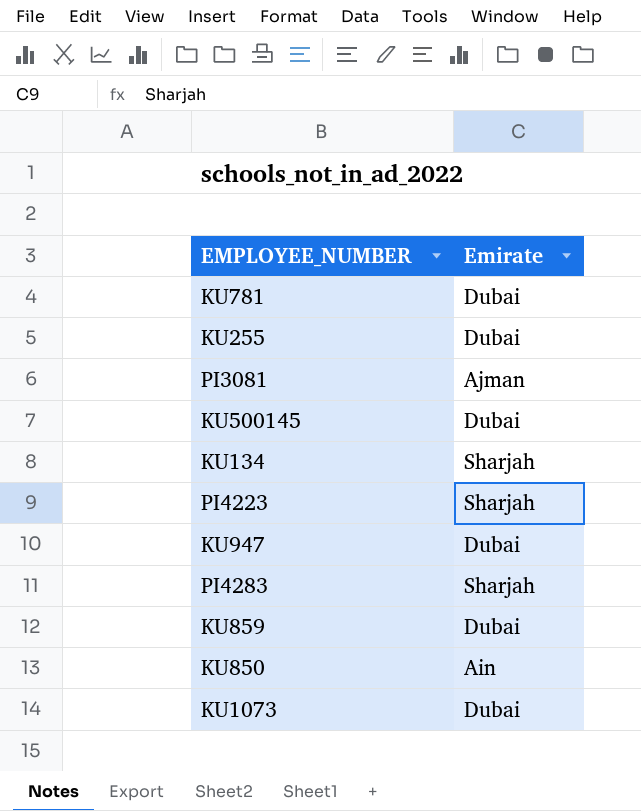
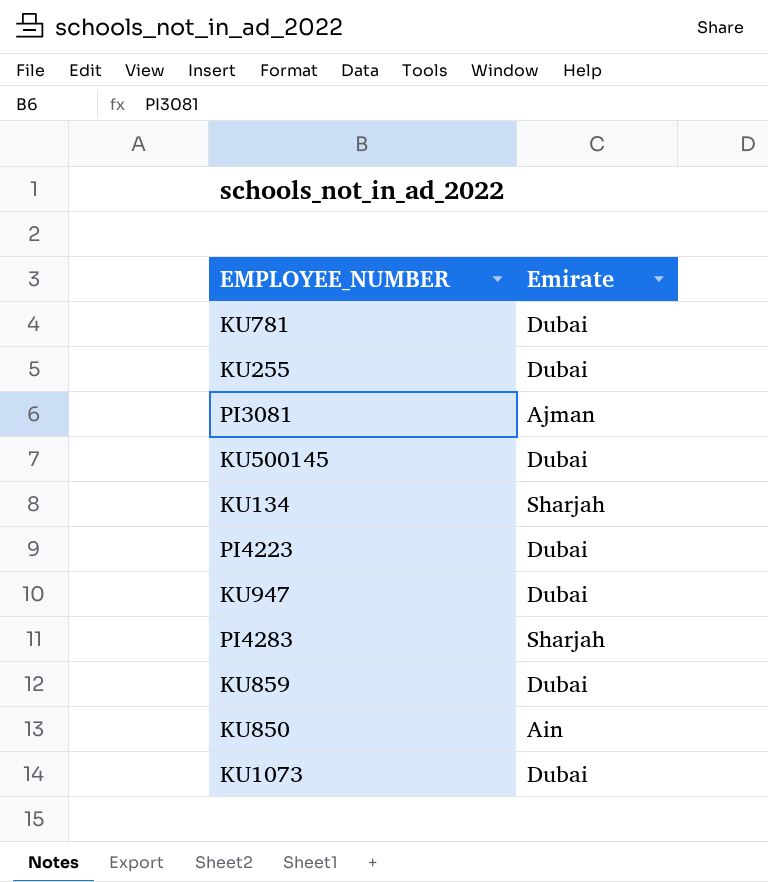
PI4223 | Emirate: Sharjah -> Dubai

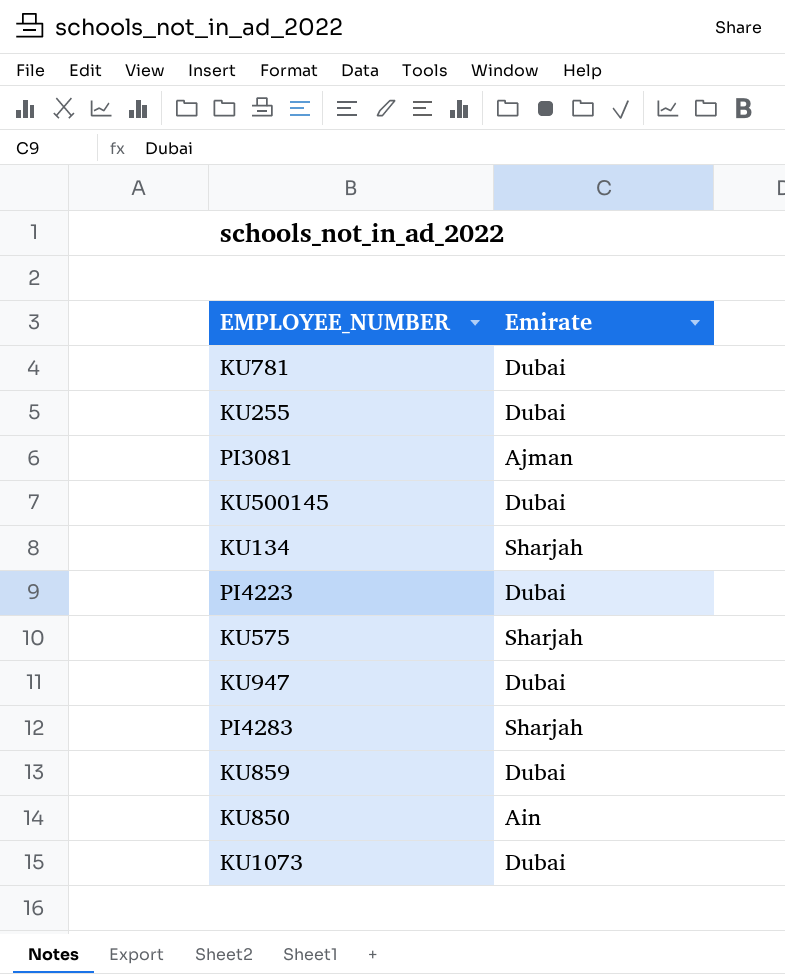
row KU575: none -> Sharjah

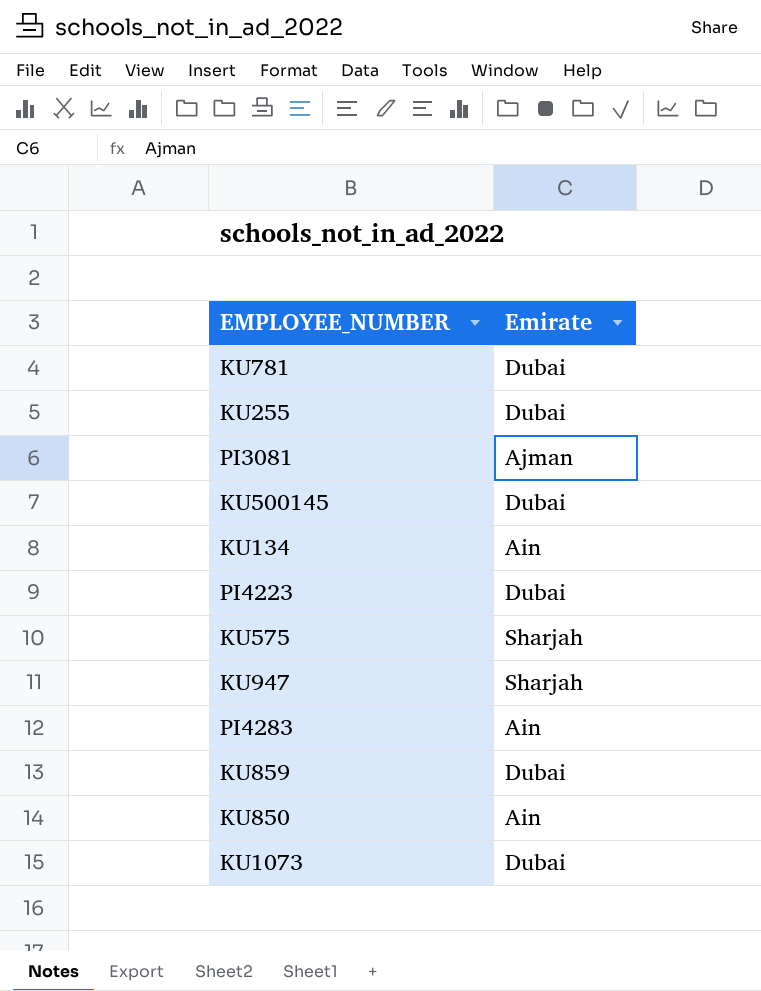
KU134 | Emirate: Sharjah -> Ain
KU947 | Emirate: Dubai -> Sharjah
PI4283 | Emirate: Sharjah -> Ain

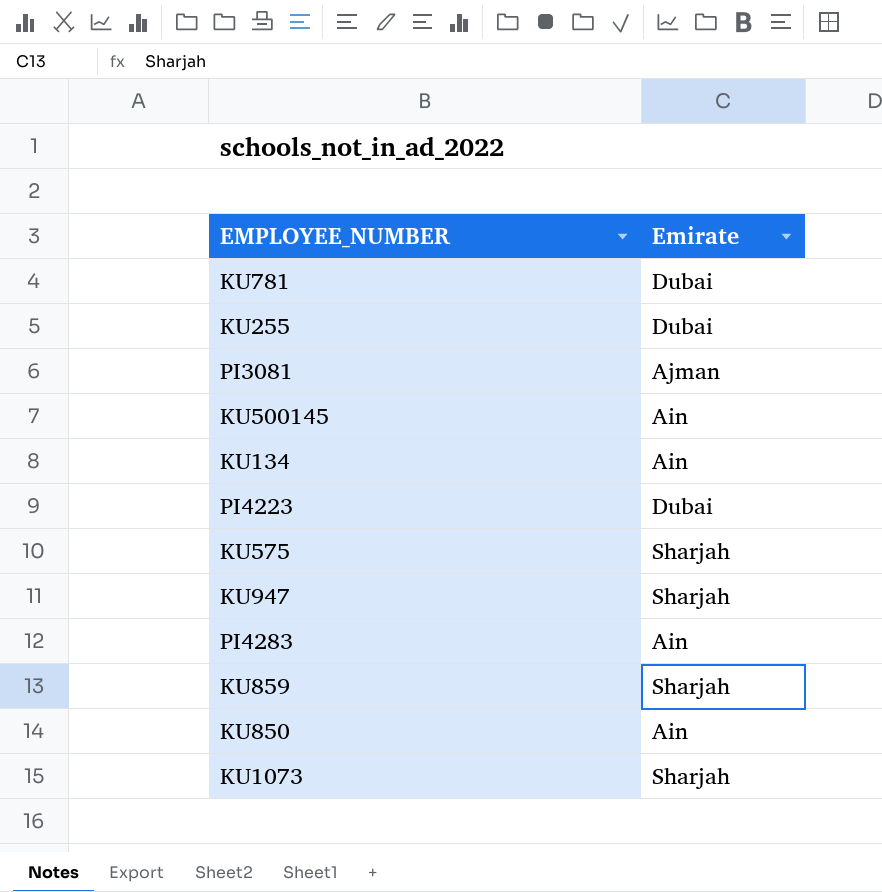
KU500145 | Emirate: Dubai -> Ain
KU859 | Emirate: Dubai -> Sharjah
KU1073 | Emirate: Dubai -> Sharjah

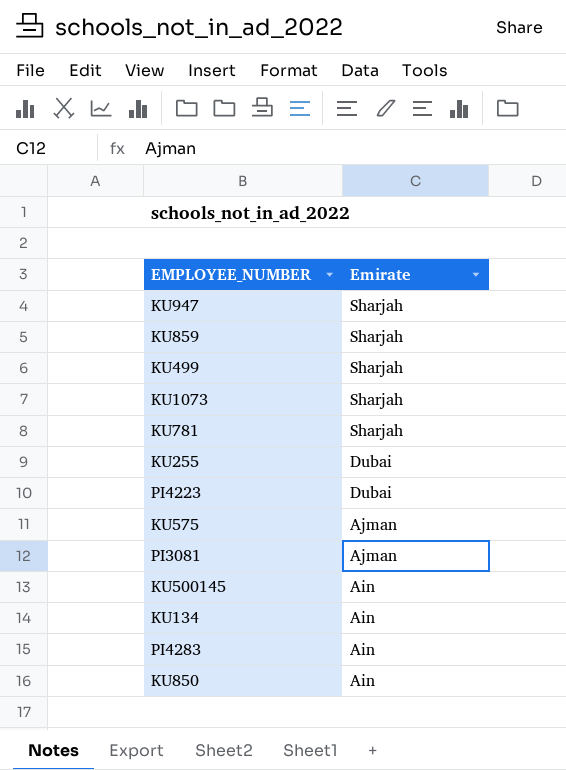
row order: none -> Emirate descending
row KU499: none -> Sharjah
KU781 | Emirate: Dubai -> Sharjah
KU575 | Emirate: Sharjah -> Ajman

